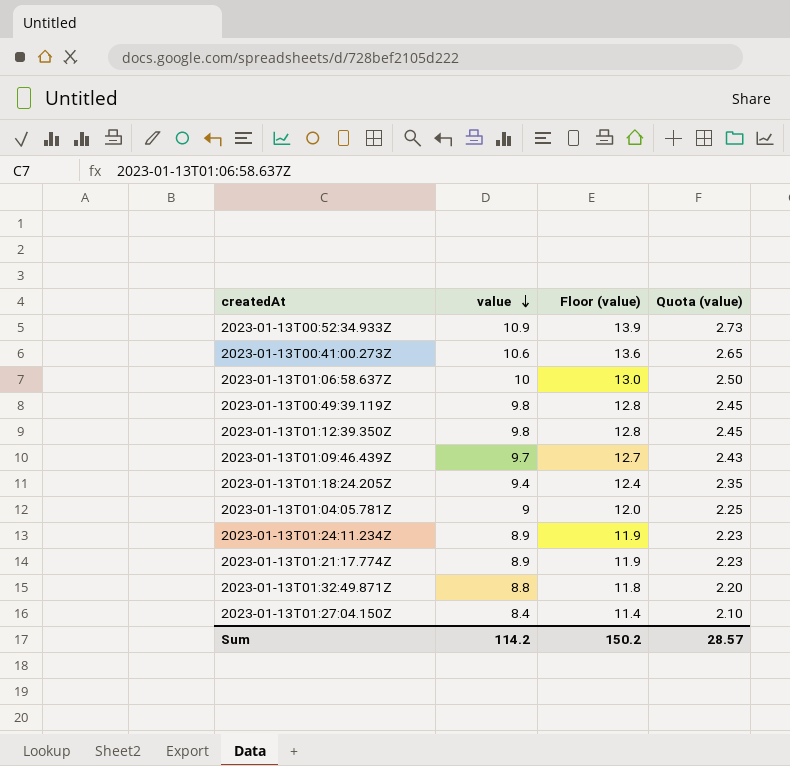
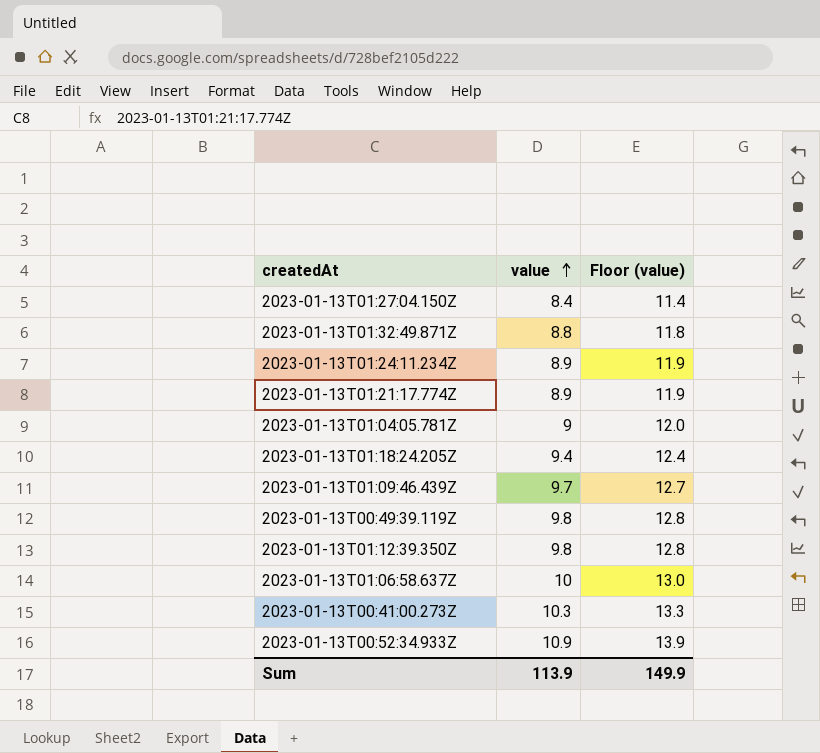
row order: value descending -> value ascending
column Quota (value) | formula: [value] * 0.25 -> none
2023-01-13T00:41:00.273Z | value: 10.6 -> 10.3
2023-01-13T00:41:00.273Z | Floor (value): 13.6 -> 13.3
Sum | value: 114.2 -> 113.9
Sum | Floor (value): 150.2 -> 149.9

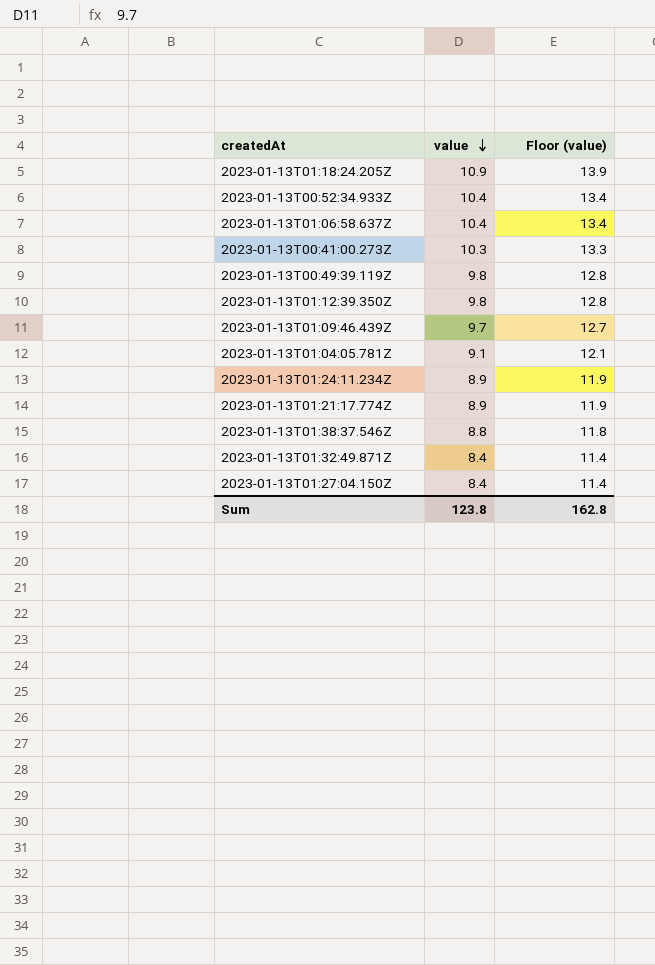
row order: value ascending -> value descending
2023-01-13T01:18:24.205Z | value: 9.4 -> 10.9
2023-01-13T01:18:24.205Z | Floor (value): 12.4 -> 13.9
2023-01-13T00:52:34.933Z | value: 10.9 -> 10.4
2023-01-13T00:52:34.933Z | Floor (value): 13.9 -> 13.4
2023-01-13T01:06:58.637Z | value: 10 -> 10.4
2023-01-13T01:06:58.637Z | Floor (value): 13.0 -> 13.4
2023-01-13T01:04:05.781Z | value: 9 -> 9.1
2023-01-13T01:04:05.781Z | Floor (value): 12.0 -> 12.1
row 2023-01-13T01:38:37.546Z: none -> 8.8 | 11.8
2023-01-13T01:32:49.871Z | value: 8.8 -> 8.4
2023-01-13T01:32:49.871Z | Floor (value): 11.8 -> 11.4
Sum | value: 113.9 -> 123.8
Sum | Floor (value): 149.9 -> 162.8

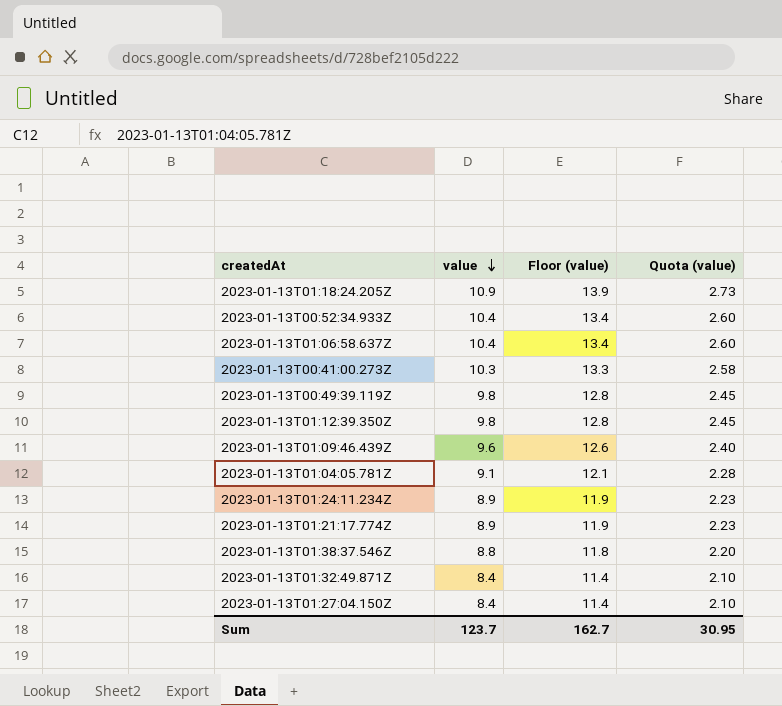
column Quota (value) | formula: none -> [value] * 0.25
2023-01-13T01:09:46.439Z | value: 9.7 -> 9.6
2023-01-13T01:09:46.439Z | Floor (value): 12.7 -> 12.6
Sum | value: 123.8 -> 123.7
Sum | Floor (value): 162.8 -> 162.7

